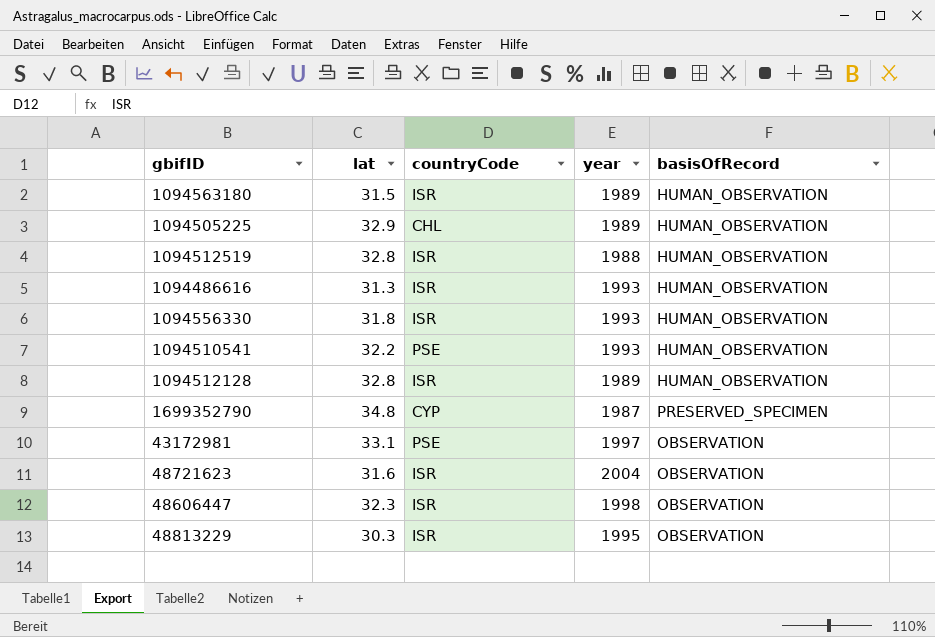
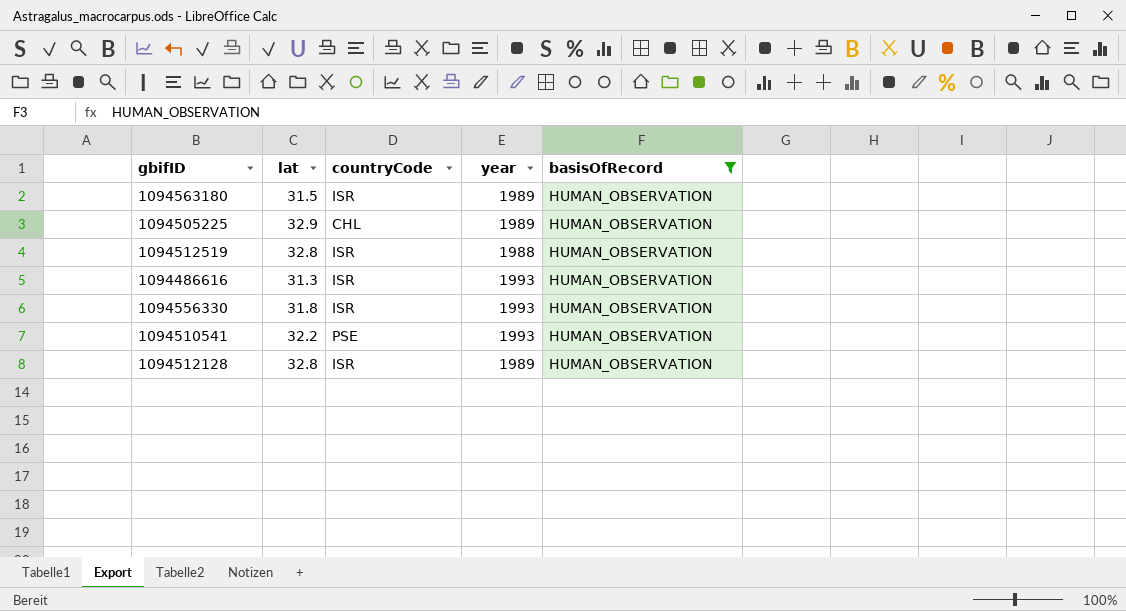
filter: none -> basisOfRecord = HUMAN_OBSERVATION

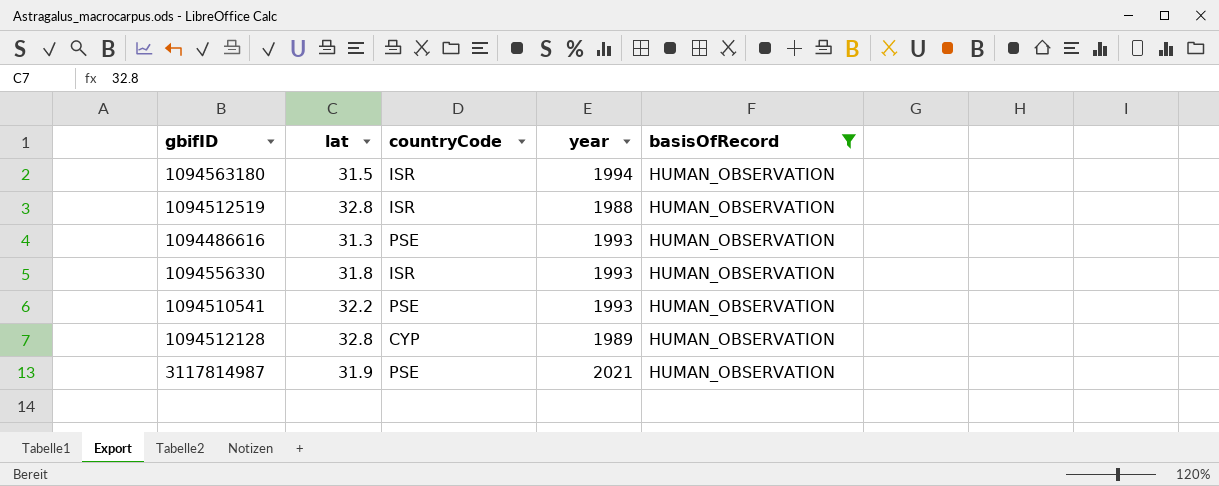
row 1094505225: 32.9 | CHL | 1989 | HUMAN_OBSERVATION -> none
1094563180 | year: 1989 -> 1994
1094486616 | countryCode: ISR -> PSE
1094512128 | countryCode: ISR -> CYP
row 3117814987: none -> 31.9 | PSE | 2021 | HUMAN_OBSERVATION

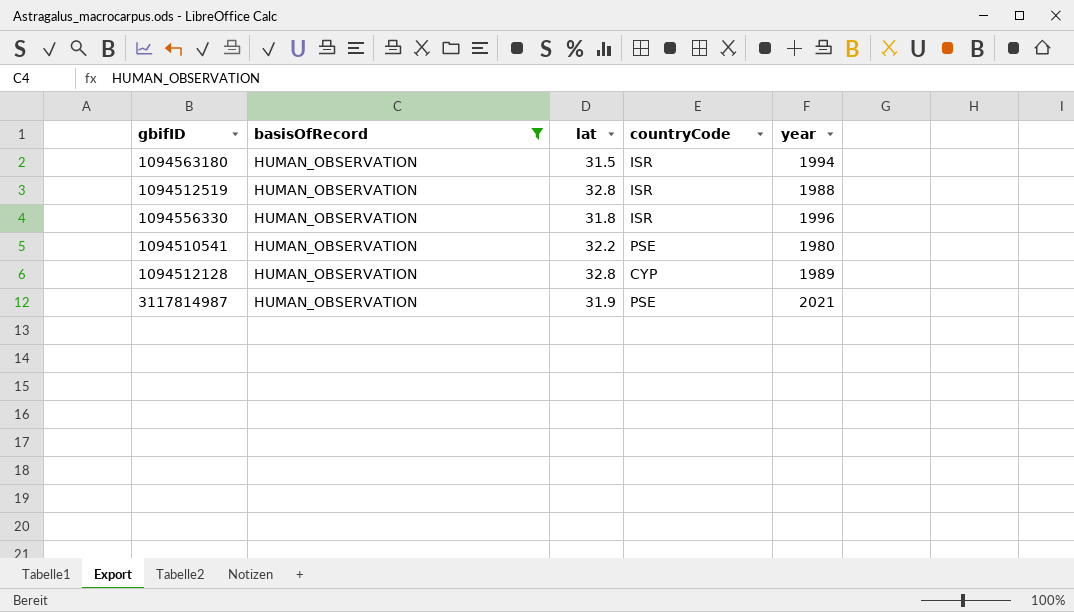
column basisOfRecord | position: 5 -> 2
row 1094486616: 31.3 | PSE | 1993 | HUMAN_OBSERVATION -> none
1094556330 | year: 1993 -> 1996
1094510541 | year: 1993 -> 1980

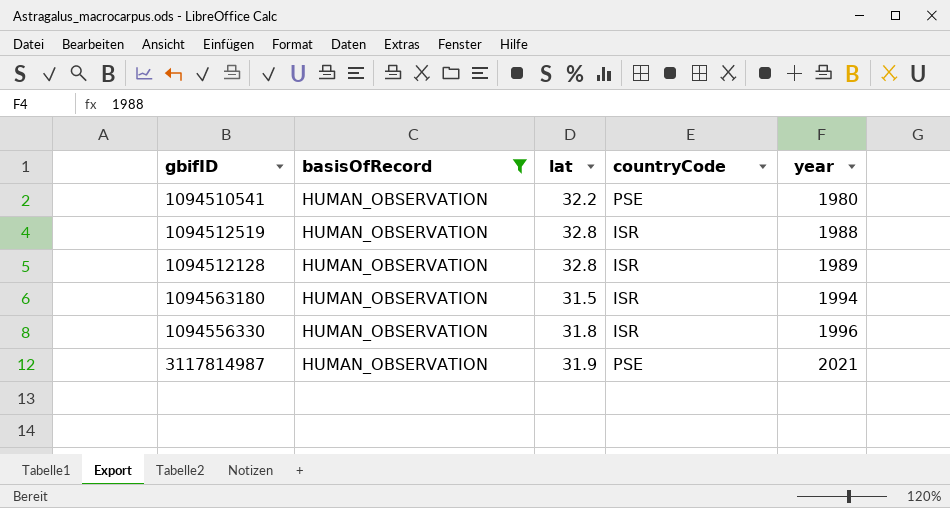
row order: none -> year ascending
1094512128 | countryCode: CYP -> ISR

